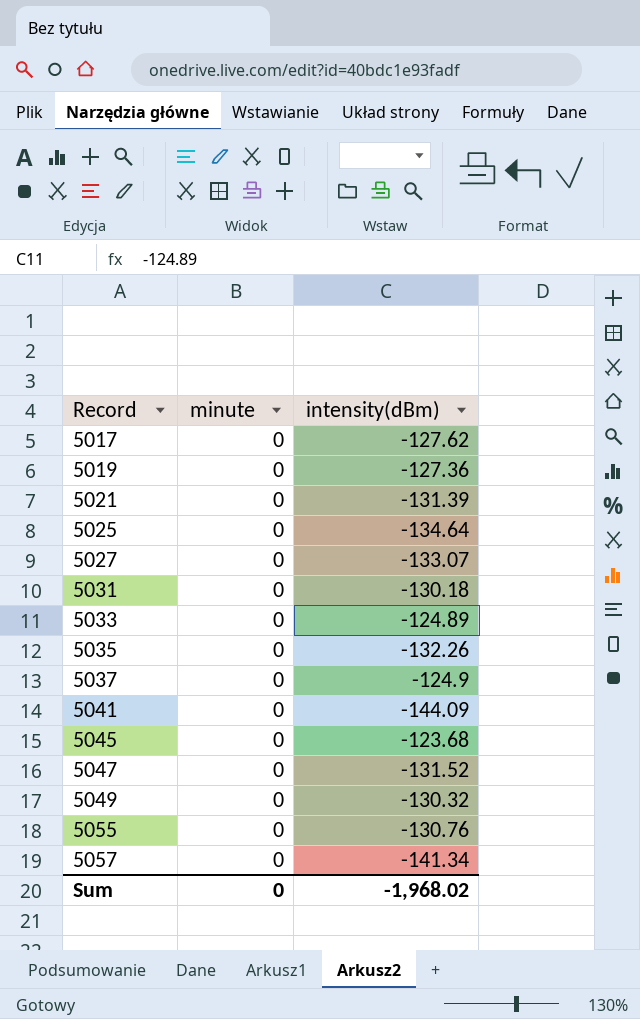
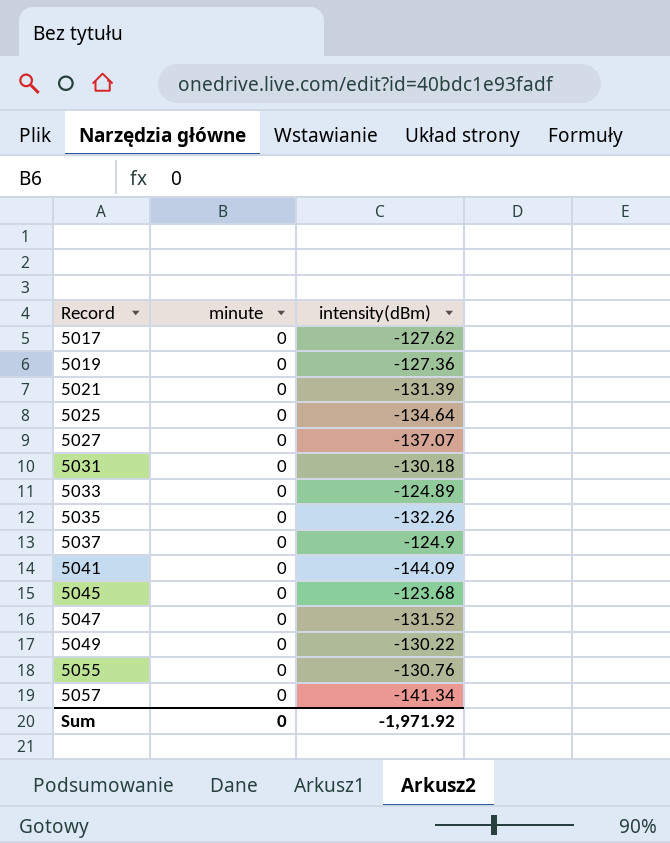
5027 | intensity(dBm): -133.07 -> -137.07
5049 | intensity(dBm): -130.32 -> -130.22
Sum | intensity(dBm): -1,968.02 -> -1,971.92

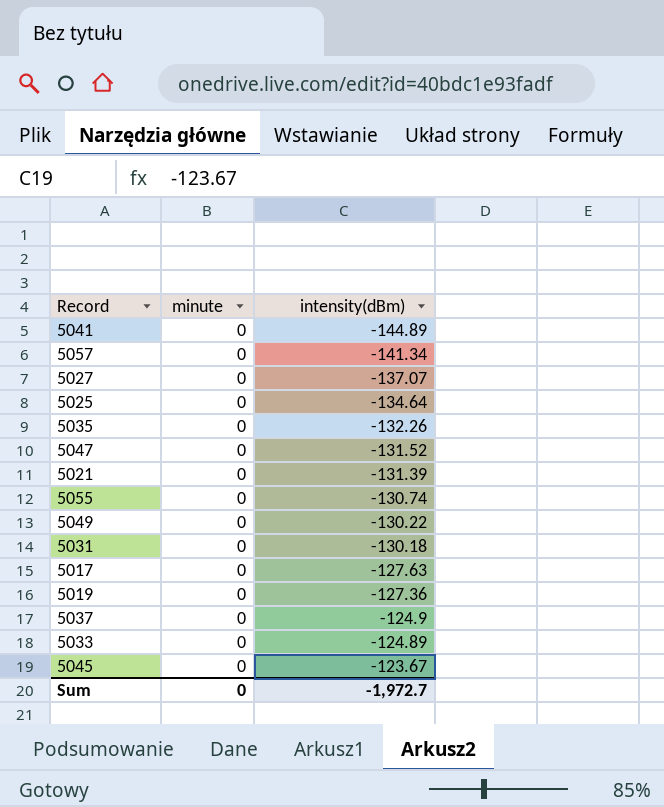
row order: Record ascending -> intensity(dBm) ascending
5041 | intensity(dBm): -144.09 -> -144.89
5055 | intensity(dBm): -130.76 -> -130.74
5017 | intensity(dBm): -127.62 -> -127.63
5045 | intensity(dBm): -123.68 -> -123.67
Sum | intensity(dBm): -1,971.92 -> -1,972.7

